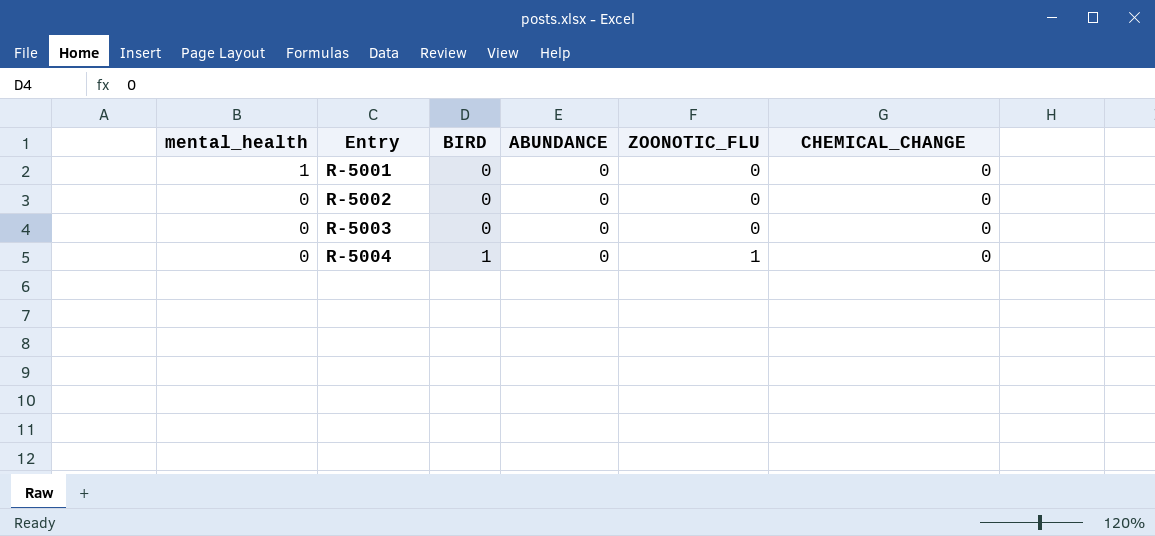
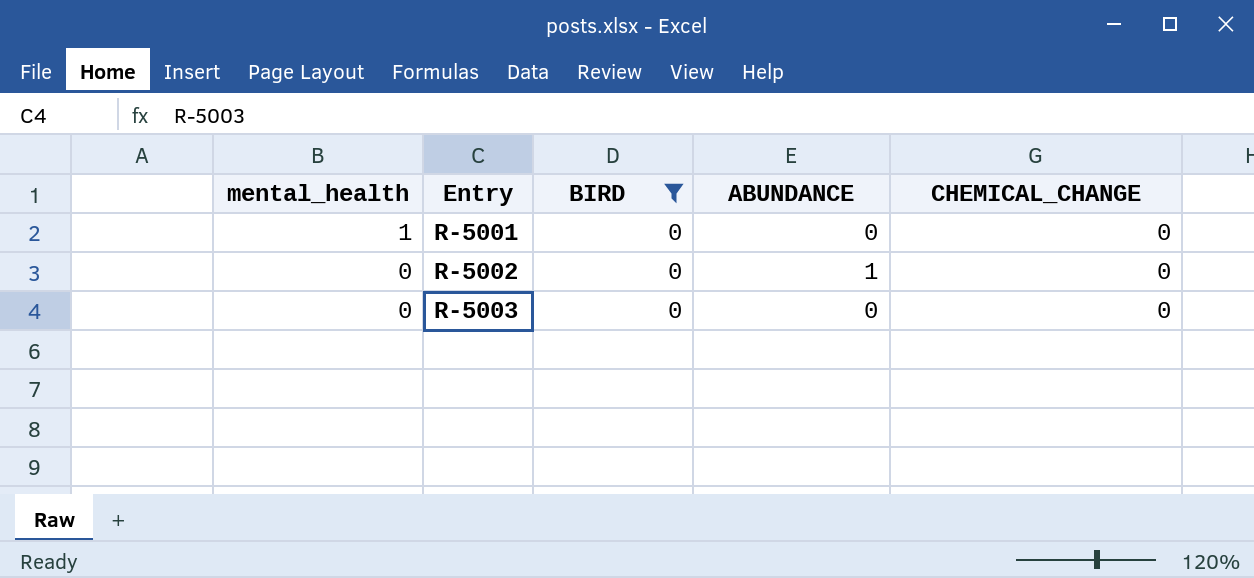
filter: none -> BIRD = 0
column ZOONOTIC_FLU | position: 5 -> none
R-5002 | ABUNDANCE: 0 -> 1

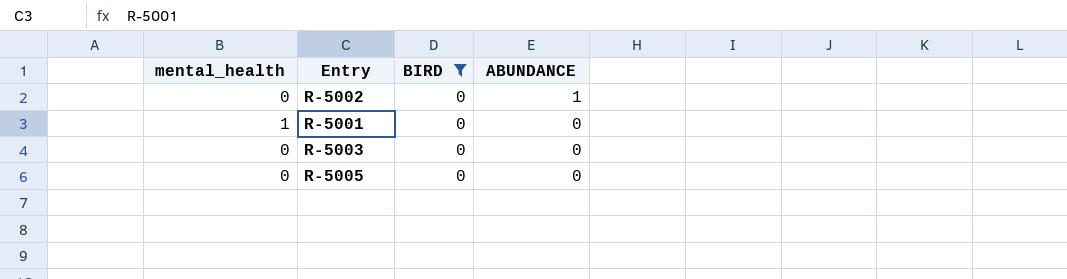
row order: mental_health descending -> ABUNDANCE descending
column CHEMICAL_CHANGE | position: 5 -> none
row R-5005: none -> 0 | 0 | 0

